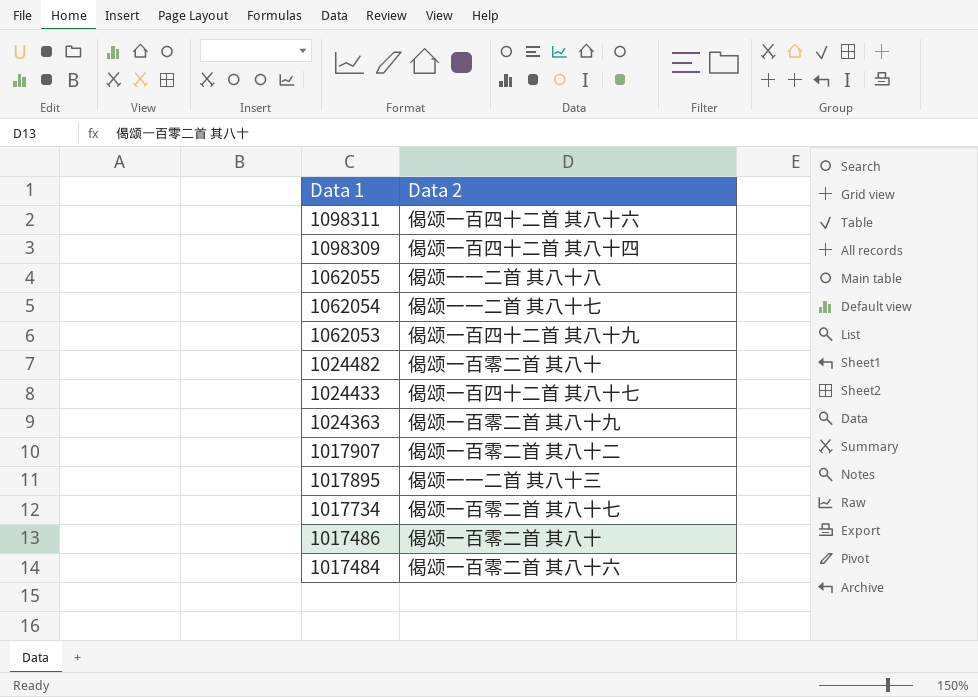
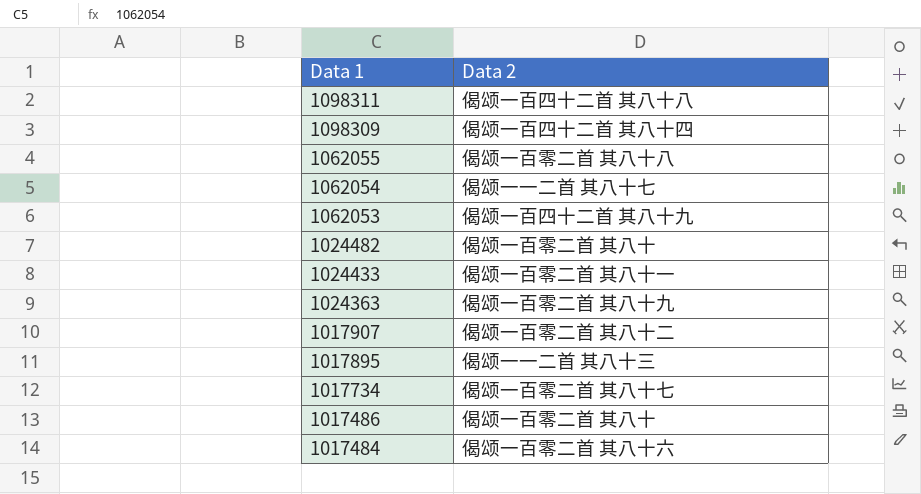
1098311 | Data 2: 偈颂一百四十二首 其八十六 -> 偈颂一百四十二首 其八十八
1062055 | Data 2: 偈颂一一二首 其八十八 -> 偈颂一百零二首 其八十八
1024433 | Data 2: 偈颂一百四十二首 其八十七 -> 偈颂一百零二首 其八十一

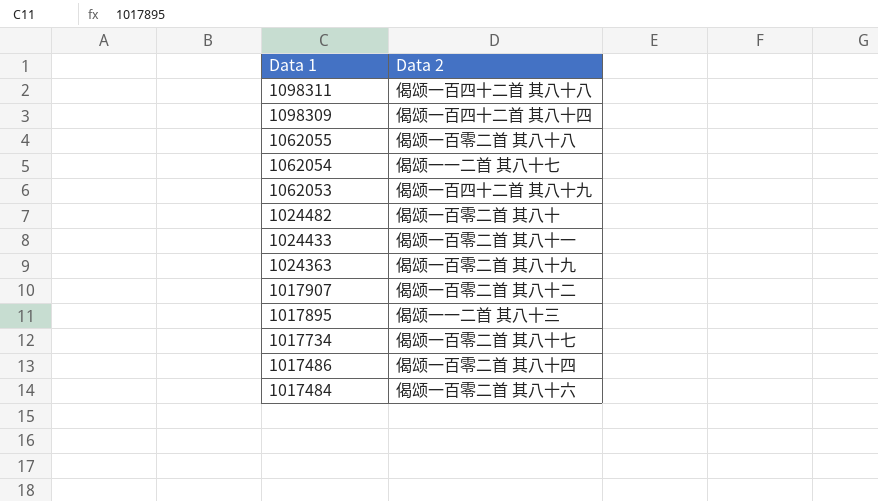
1017486 | Data 2: 偈颂一百零二首 其八十 -> 偈颂一百零二首 其八十四

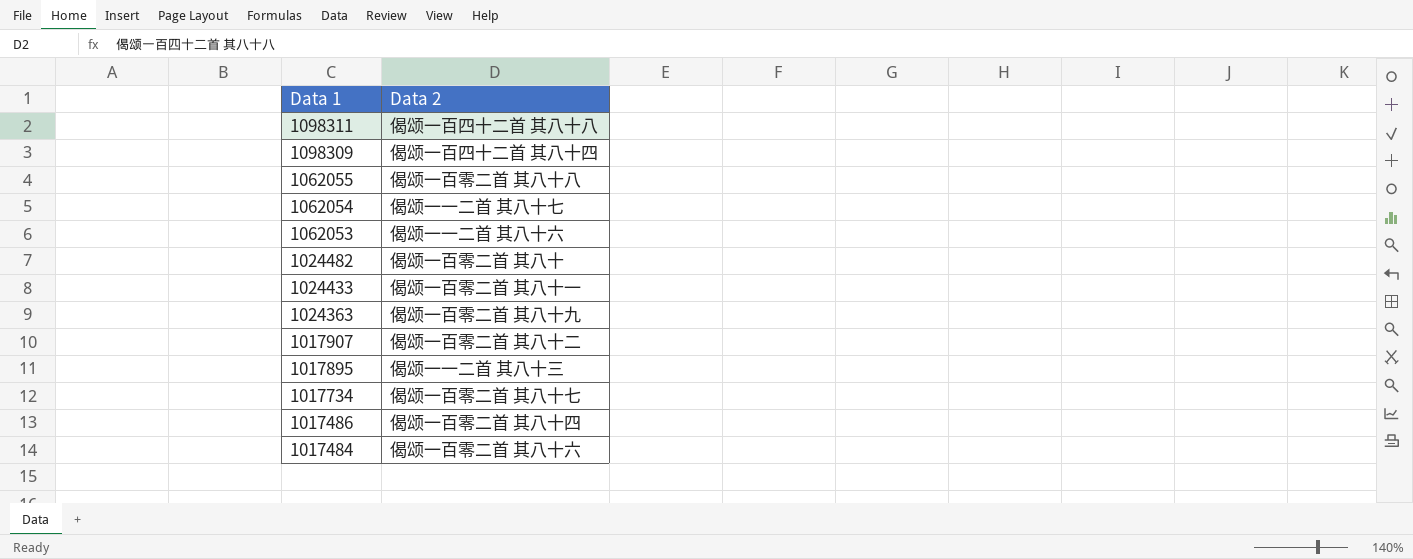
1062053 | Data 2: 偈颂一百四十二首 其八十九 -> 偈颂一一二首 其八十六

